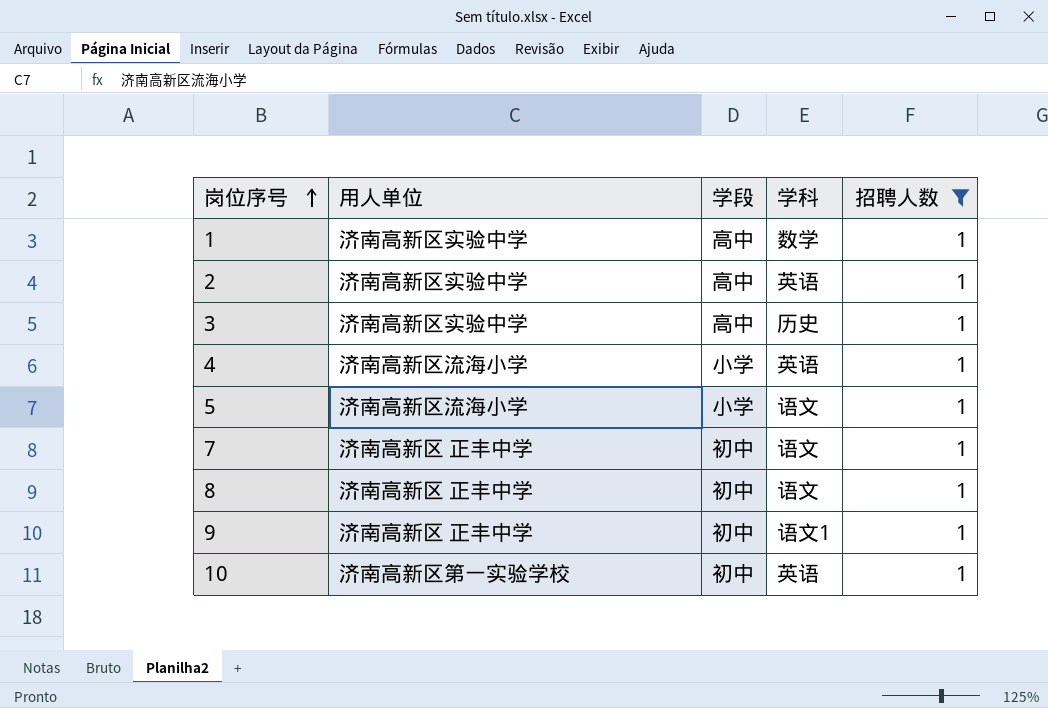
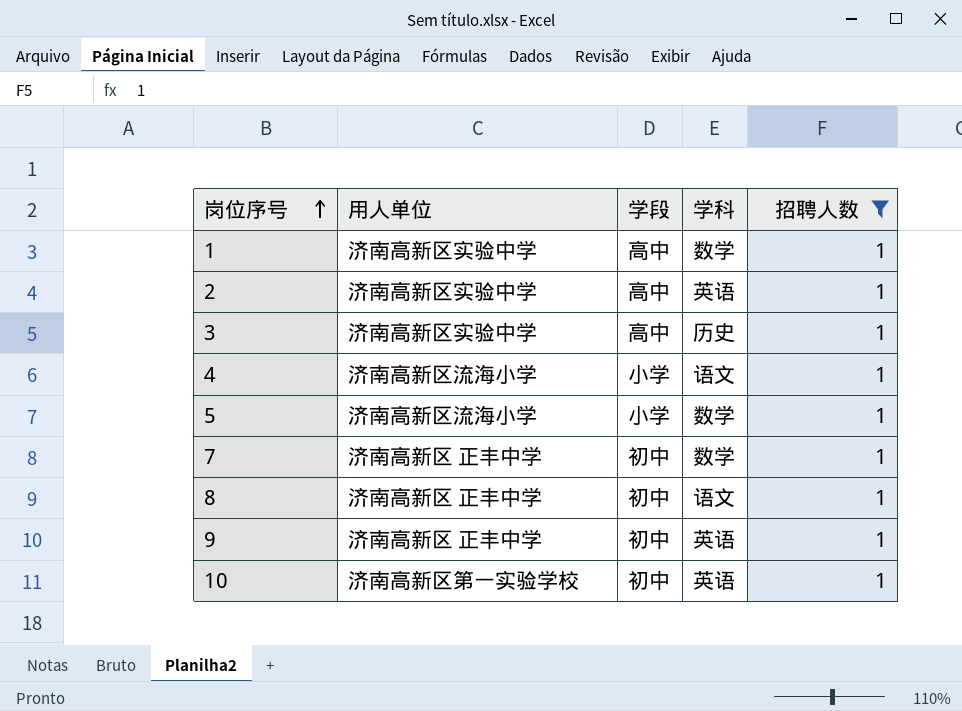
4 | 学科: 英语 -> 语文
5 | 学科: 语文 -> 数学
7 | 学科: 语文 -> 数学
9 | 学科: 语文1 -> 英语

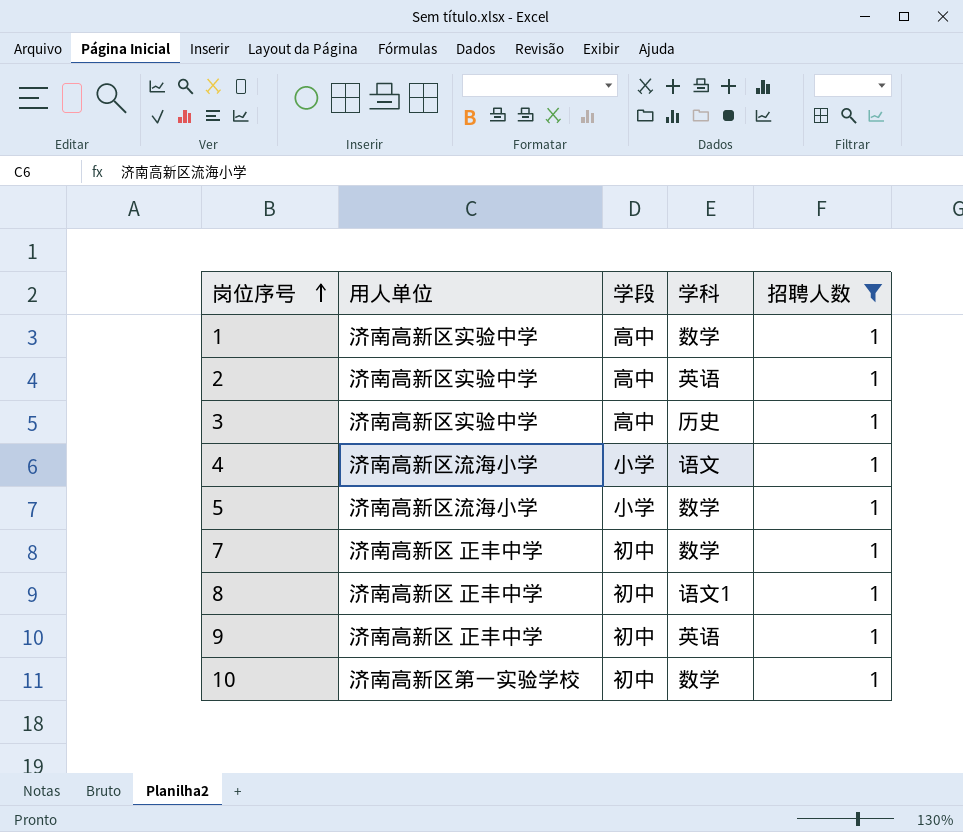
8 | 学科: 语文 -> 语文1
10 | 学科: 英语 -> 数学

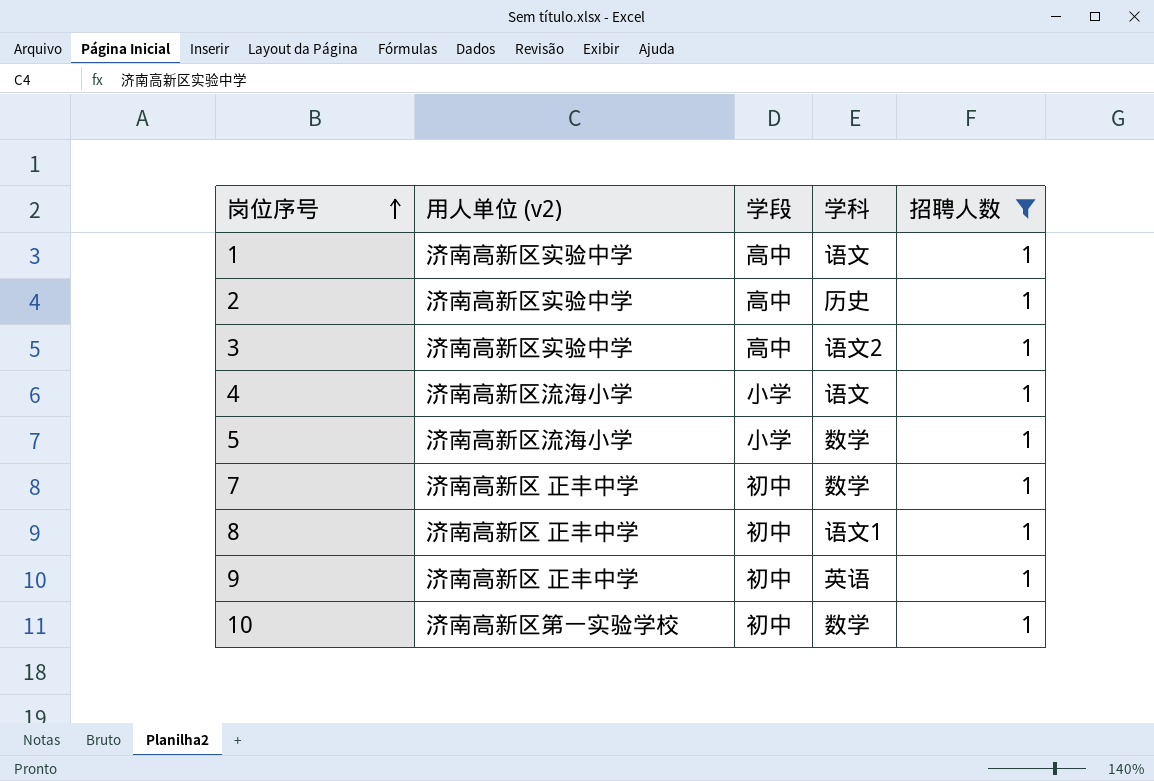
column name: 用人单位 -> 用人单位 (v2)
1 | 学科: 数学 -> 语文
2 | 学科: 英语 -> 历史
3 | 学科: 历史 -> 语文2

